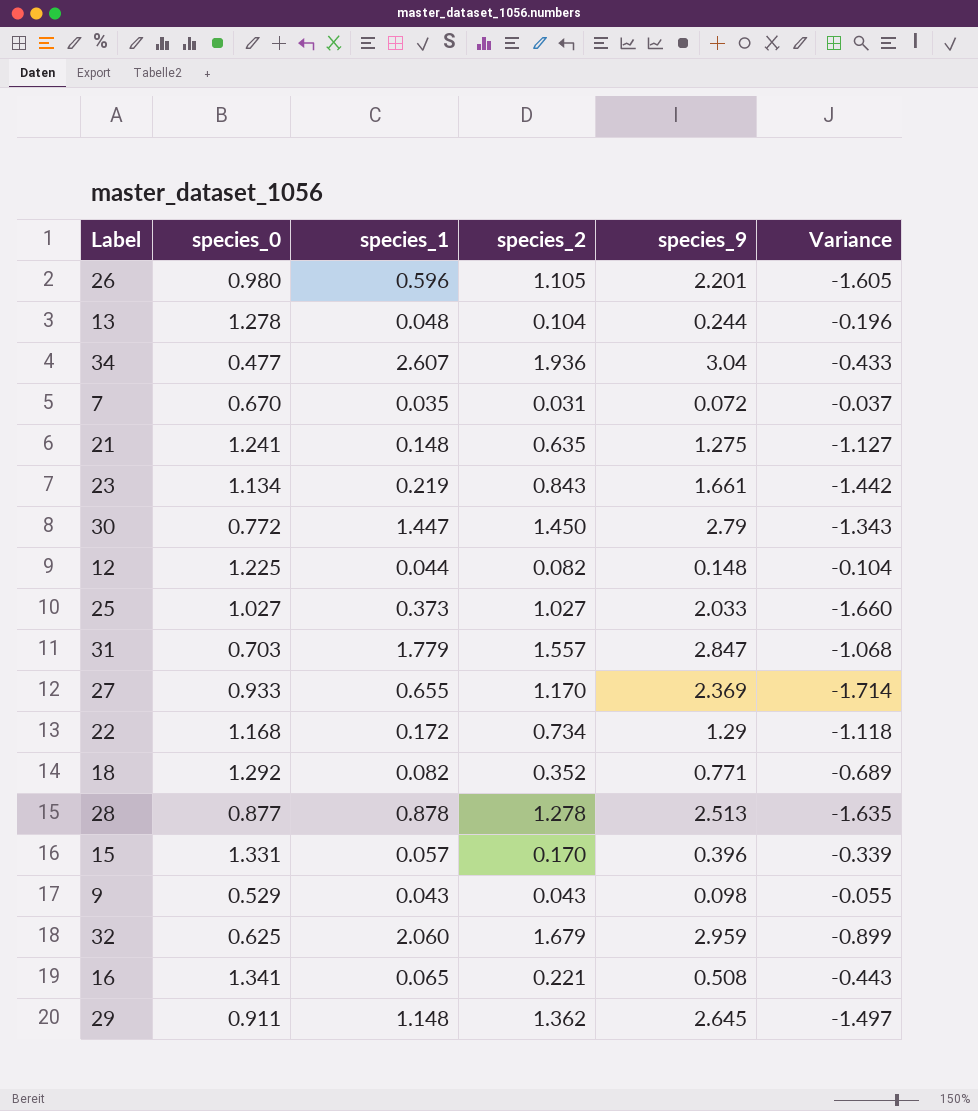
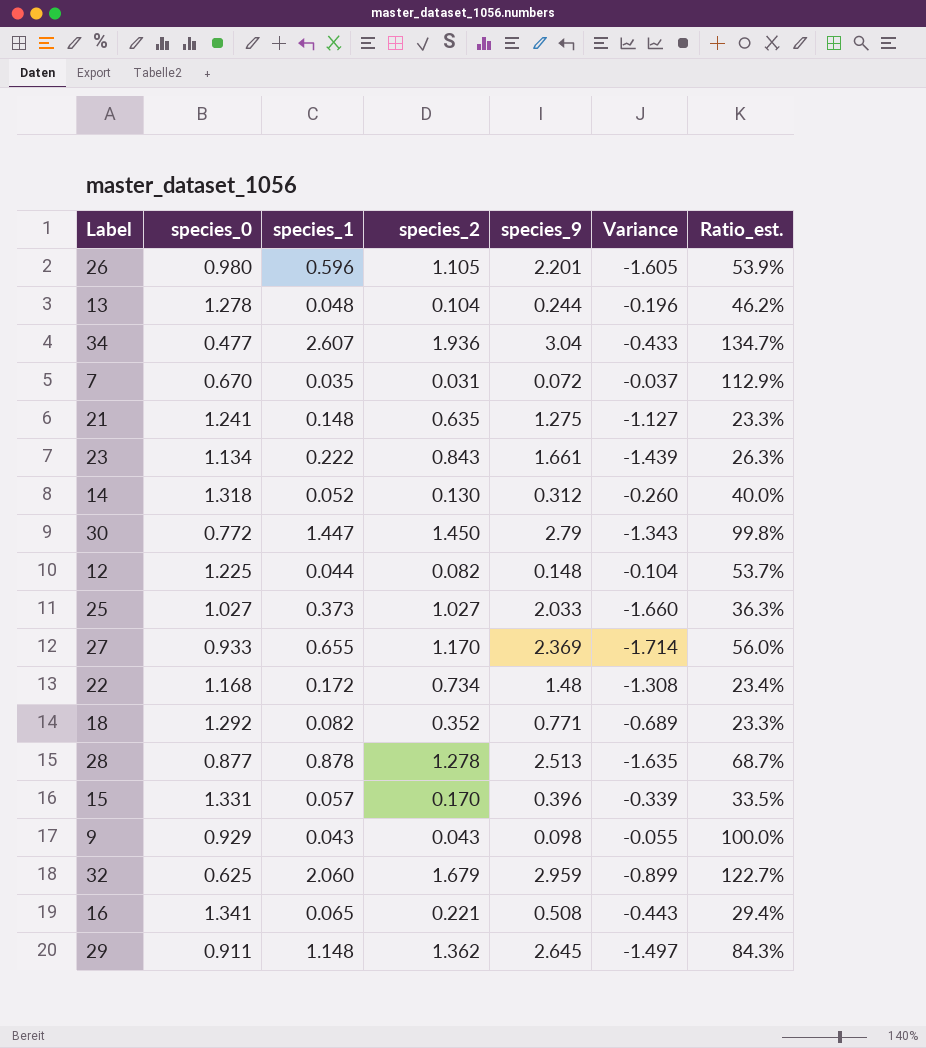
column Ratio_est. | formula: none -> [species_1] / [species_2]
row 31: 0.703 | 1.779 | 1.557 | 2.847 | -1.068 -> none
23 | species_1: 0.219 -> 0.222
23 | Variance: -1.442 -> -1.439
row 14: none -> 1.318 | 0.052 | 0.130 | 0.312 | -0.260 | 40.0%
22 | species_9: 1.29 -> 1.48
22 | Variance: -1.118 -> -1.308
9 | species_0: 0.529 -> 0.929

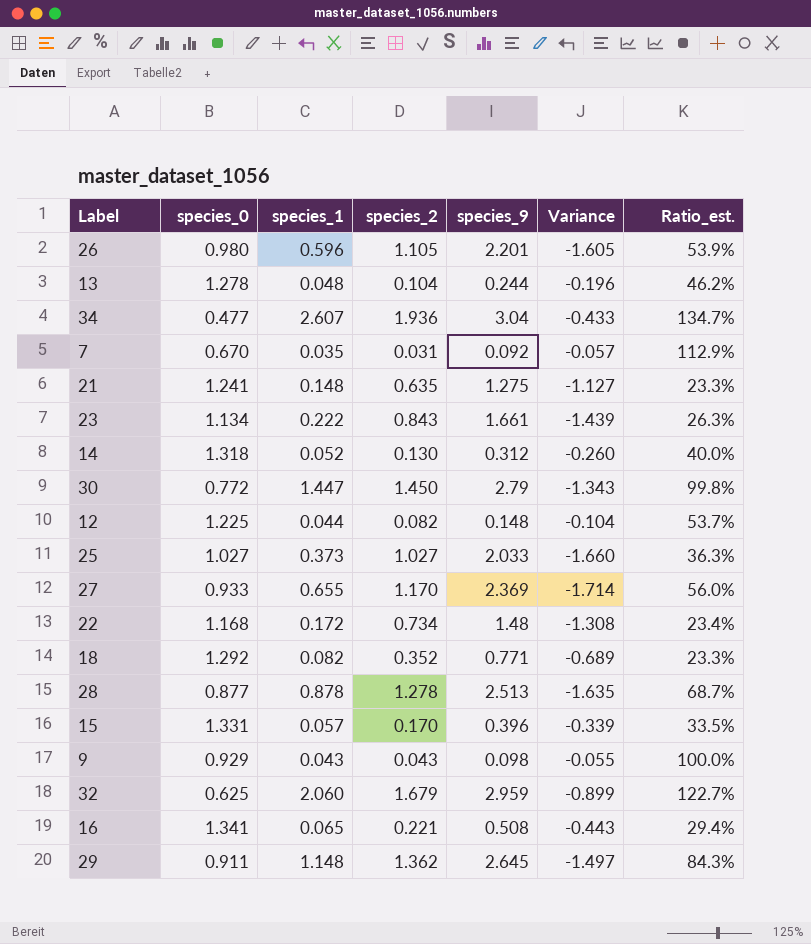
7 | species_9: 0.072 -> 0.092
7 | Variance: -0.037 -> -0.057

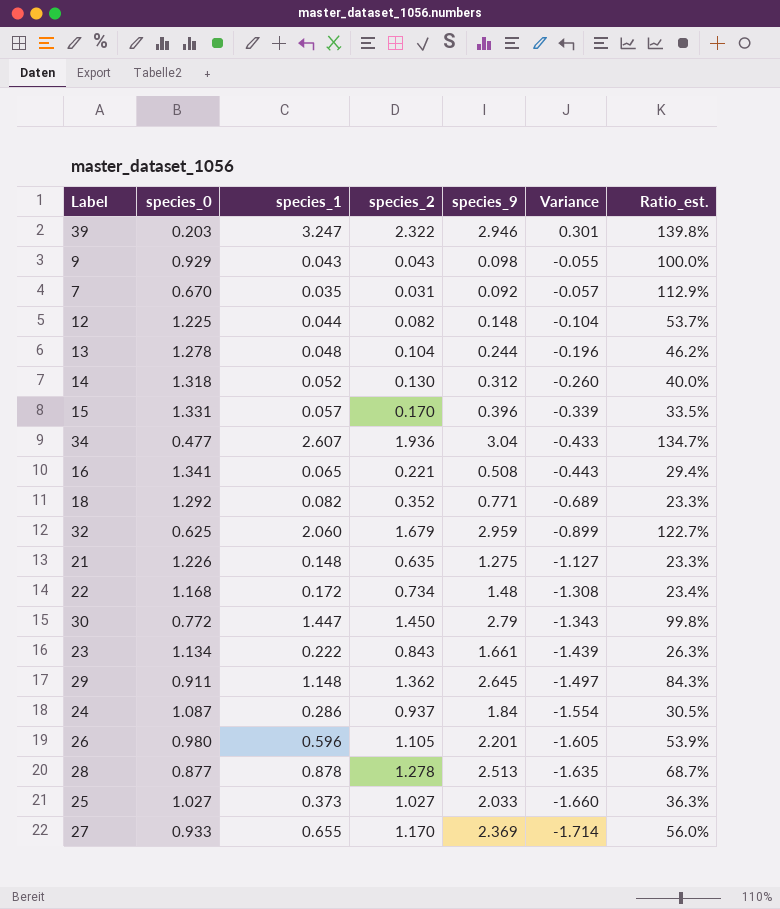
row order: none -> Variance descending
row 39: none -> 0.203 | 3.247 | 2.322 | 2.946 | 0.301 | 139.8%
21 | species_0: 1.241 -> 1.226
row 24: none -> 1.087 | 0.286 | 0.937 | 1.84 | -1.554 | 30.5%

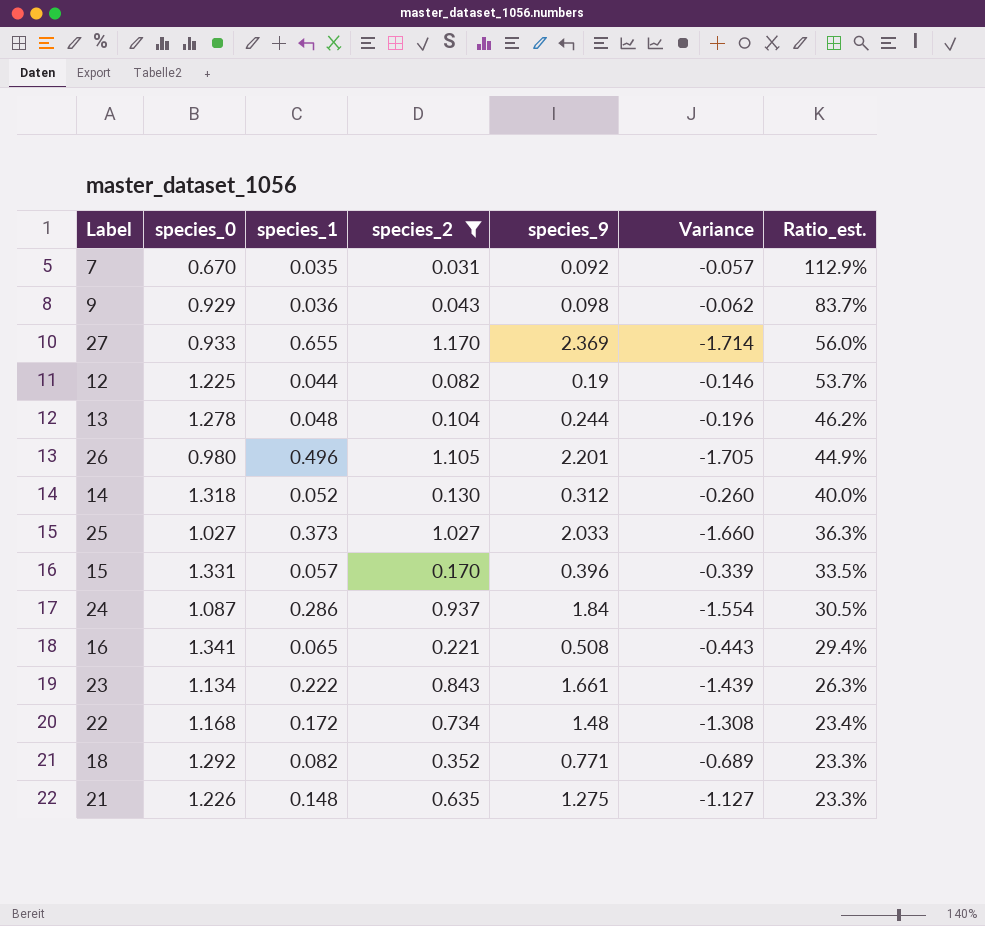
filter: none -> species_2 <= 1.170
row order: Variance descending -> Ratio_est. descending
9 | species_1: 0.043 -> 0.036
9 | Variance: -0.055 -> -0.062
9 | Ratio_est.: 100.0% -> 83.7%
12 | species_9: 0.148 -> 0.19
12 | Variance: -0.104 -> -0.146
26 | species_1: 0.596 -> 0.496
26 | Variance: -1.605 -> -1.705
26 | Ratio_est.: 53.9% -> 44.9%

